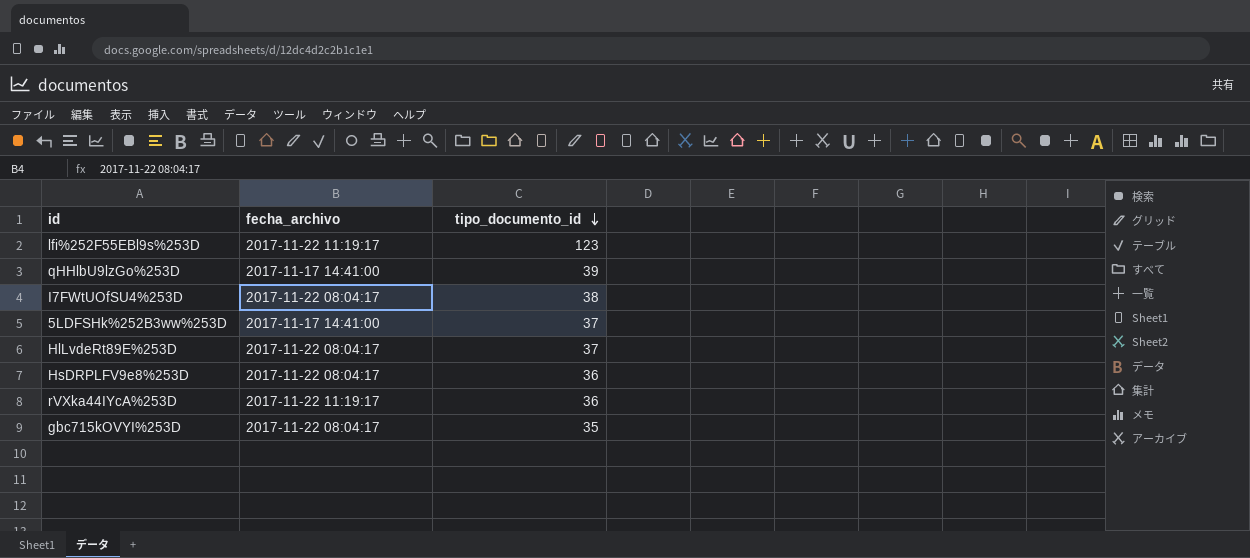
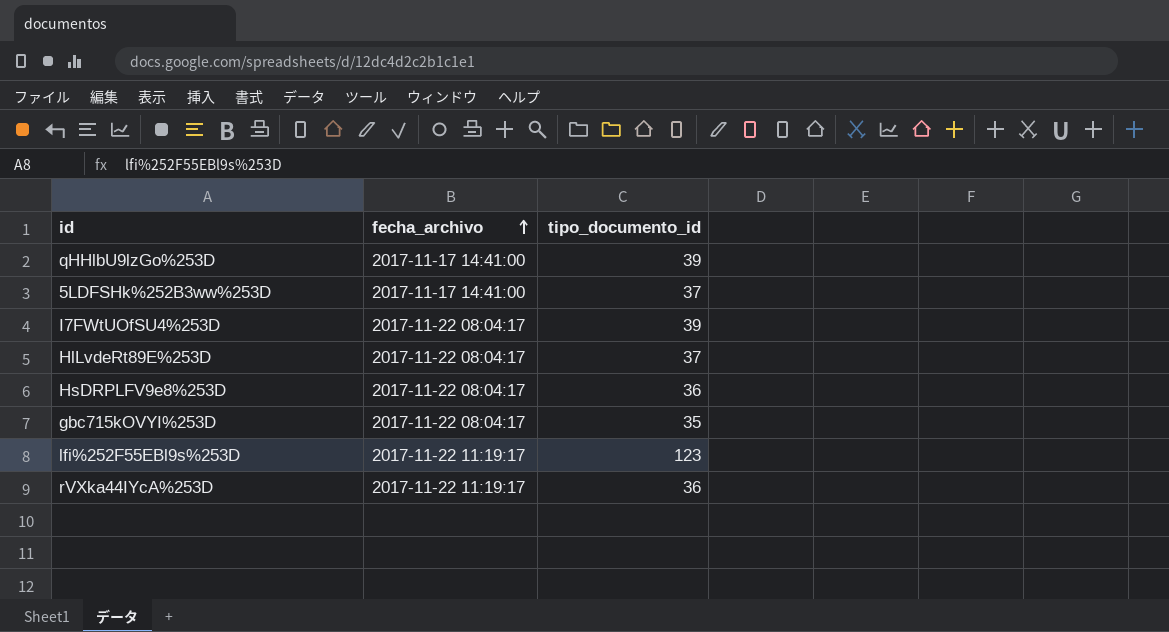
row order: tipo_documento_id descending -> fecha_archivo ascending
I7FWtUOfSU4%253D | tipo_documento_id: 38 -> 39

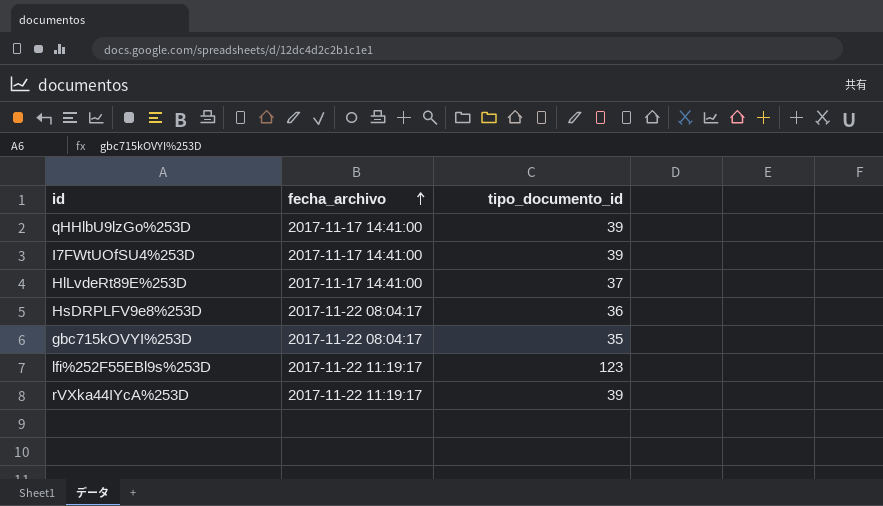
row 5LDFSHk%252B3ww%253D: 2017-11-17 14:41:00 | 37 -> none
I7FWtUOfSU4%253D | fecha_archivo: 2017-11-22 08:04:17 -> 2017-11-17 14:41:00
HlLvdeRt89E%253D | fecha_archivo: 2017-11-22 08:04:17 -> 2017-11-17 14:41:00
rVXka44IYcA%253D | tipo_documento_id: 36 -> 39

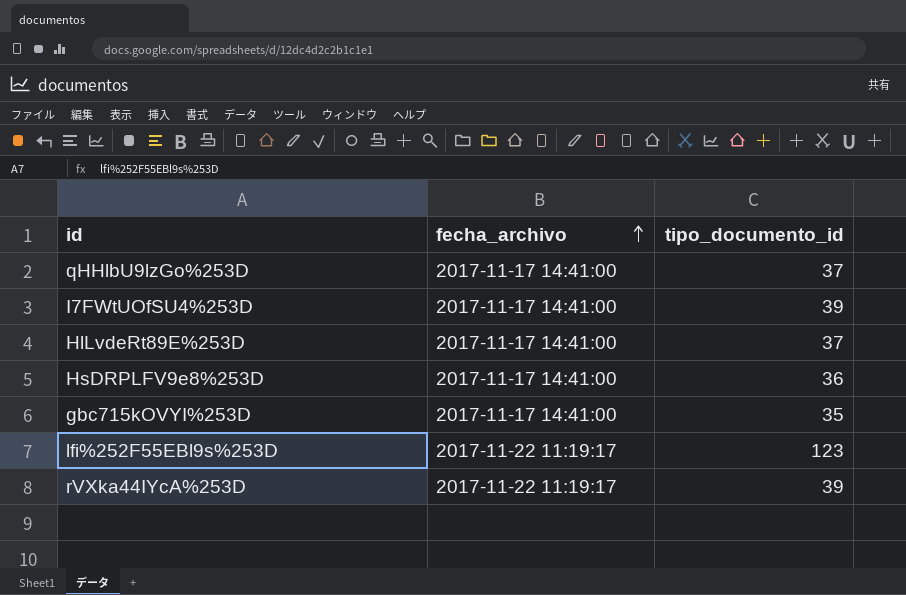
qHHlbU9lzGo%253D | tipo_documento_id: 39 -> 37
HsDRPLFV9e8%253D | fecha_archivo: 2017-11-22 08:04:17 -> 2017-11-17 14:41:00
gbc715kOVYI%253D | fecha_archivo: 2017-11-22 08:04:17 -> 2017-11-17 14:41:00

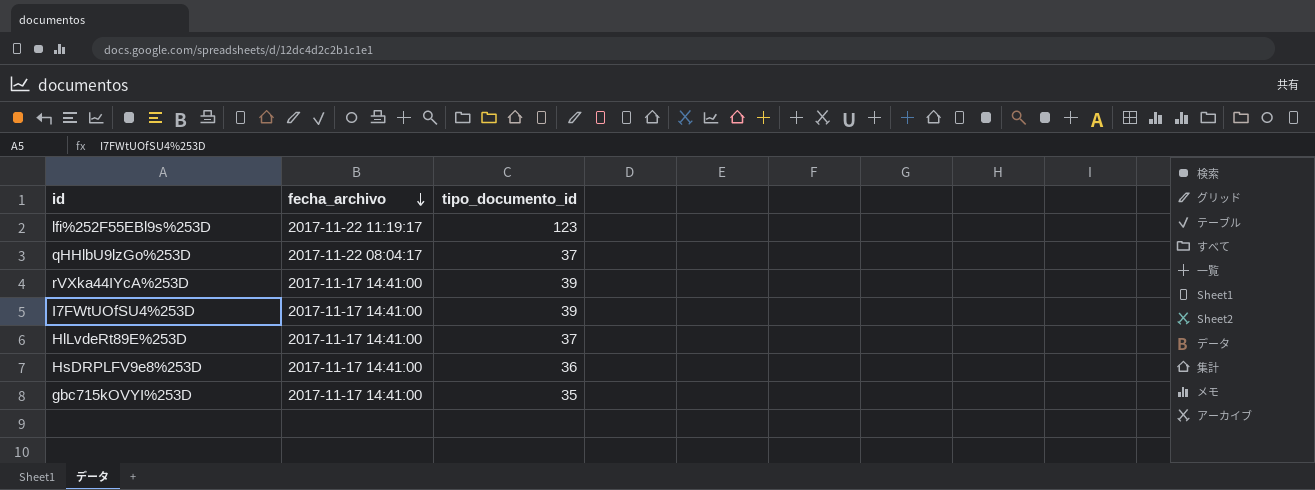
row order: fecha_archivo ascending -> fecha_archivo descending
qHHlbU9lzGo%253D | fecha_archivo: 2017-11-17 14:41:00 -> 2017-11-22 08:04:17
rVXka44IYcA%253D | fecha_archivo: 2017-11-22 11:19:17 -> 2017-11-17 14:41:00

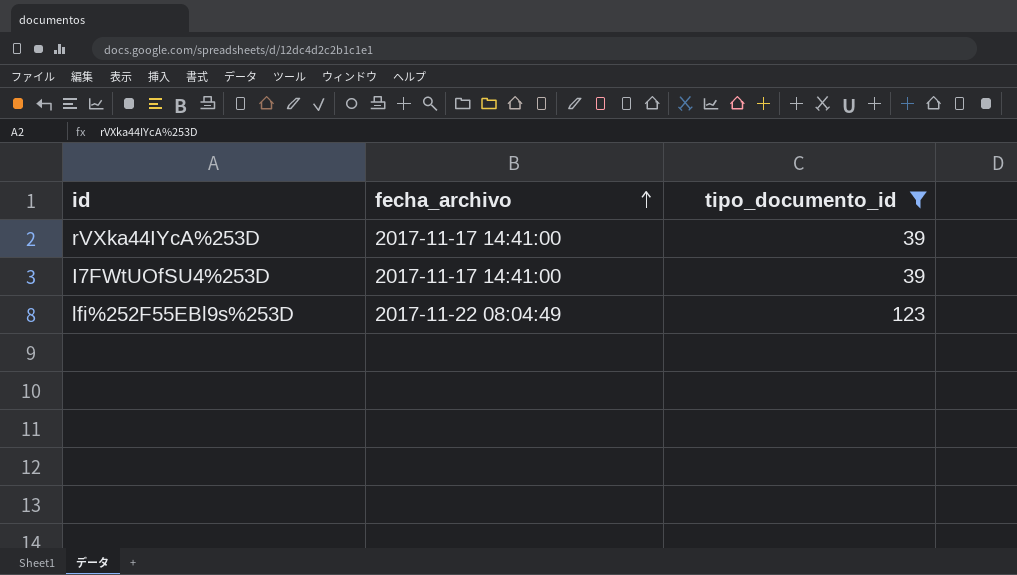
filter: none -> tipo_documento_id >= 39
row order: fecha_archivo descending -> fecha_archivo ascending
lfi%252F55EBl9s%253D | fecha_archivo: 2017-11-22 11:19:17 -> 2017-11-22 08:04:49

